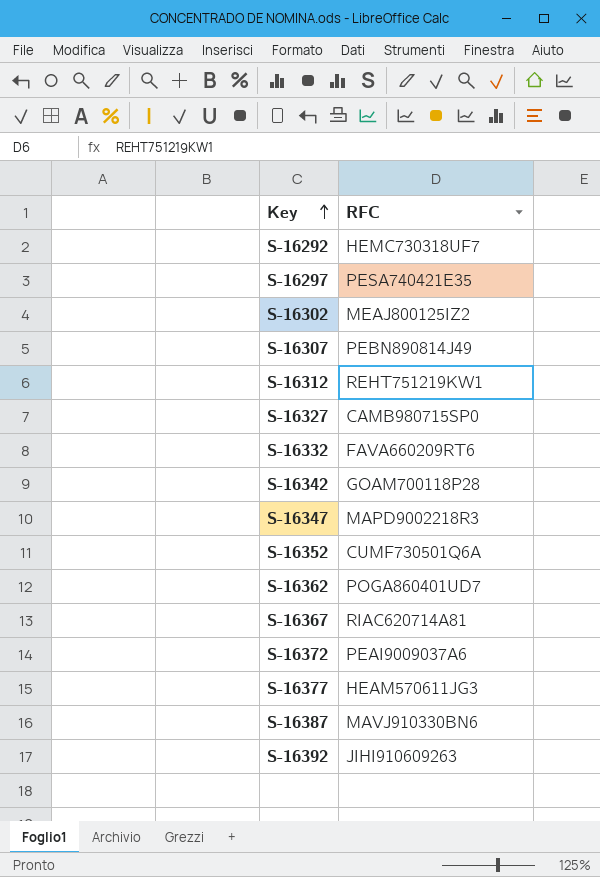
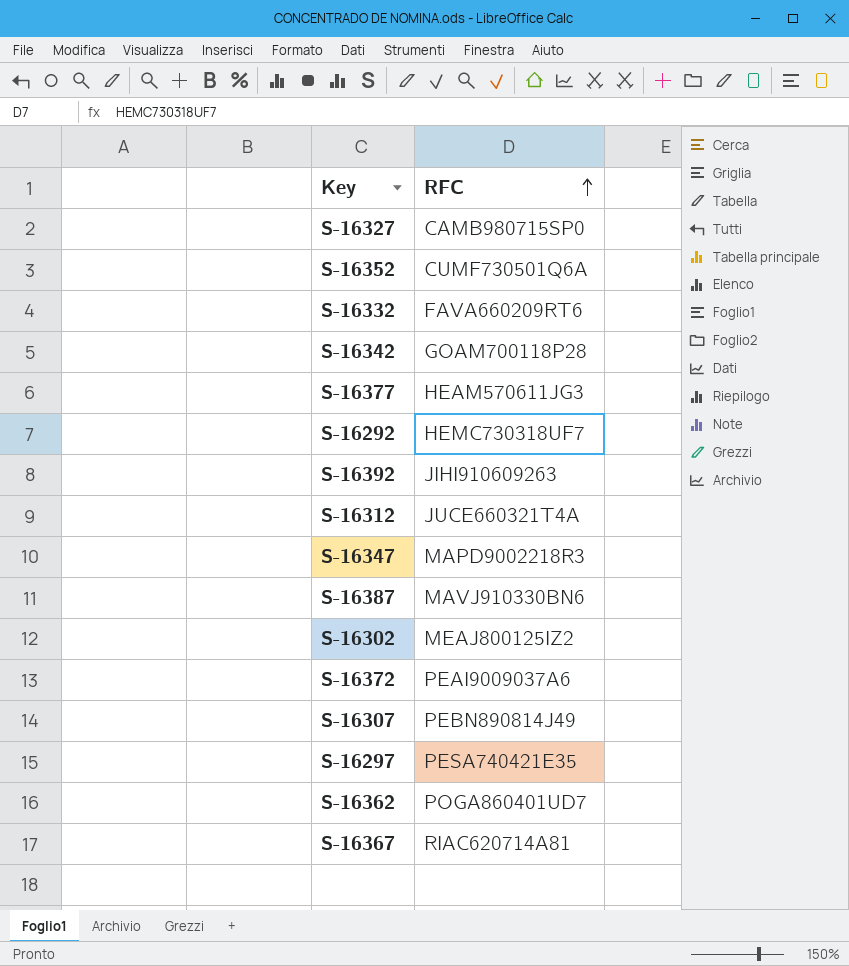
row order: Key ascending -> RFC ascending
S-16312 | RFC: REHT751219KW1 -> JUCE660321T4A

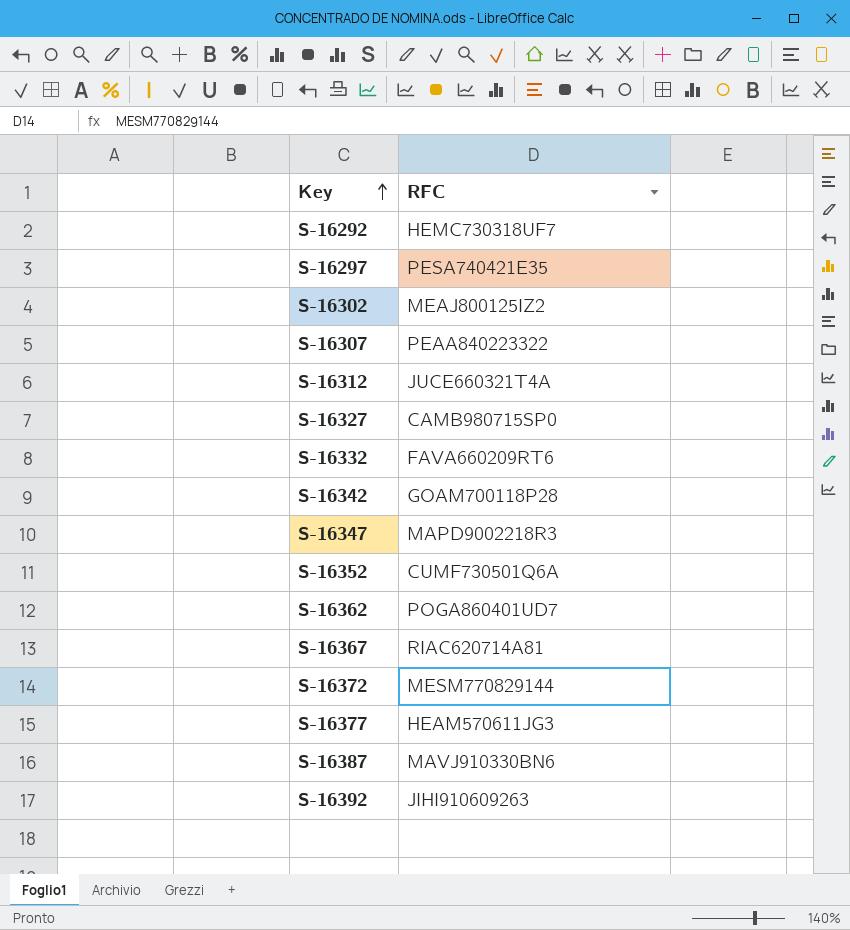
row order: RFC ascending -> Key ascending
S-16307 | RFC: PEBN890814J49 -> PEAA840223322
S-16372 | RFC: PEAI9009037A6 -> MESM770829144

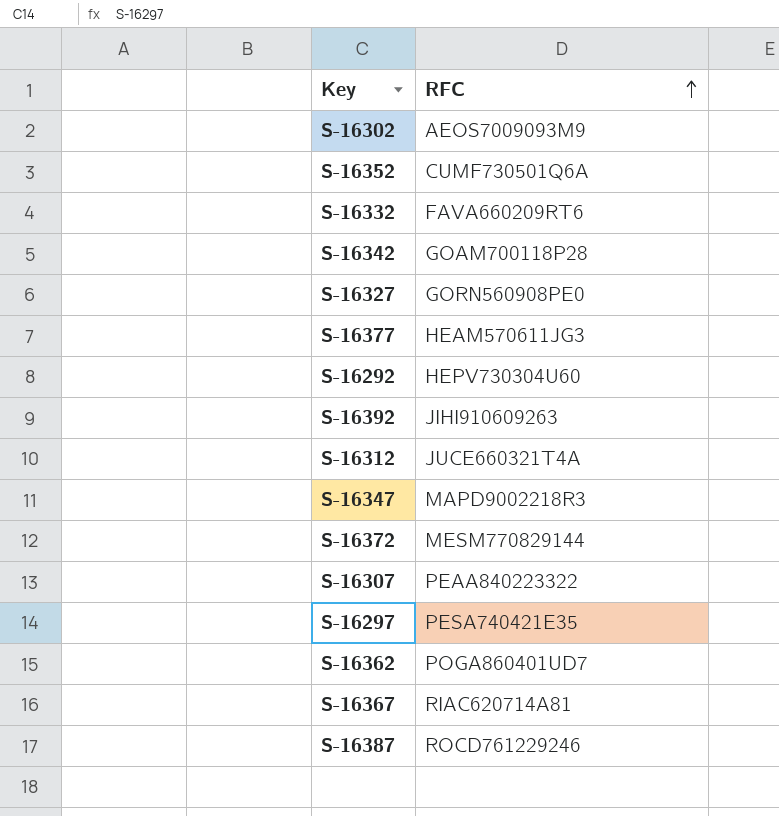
row order: Key ascending -> RFC ascending
S-16302 | RFC: MEAJ800125IZ2 -> AEOS7009093M9
S-16327 | RFC: CAMB980715SP0 -> GORN560908PE0
S-16292 | RFC: HEMC730318UF7 -> HEPV730304U60
S-16387 | RFC: MAVJ910330BN6 -> ROCD761229246

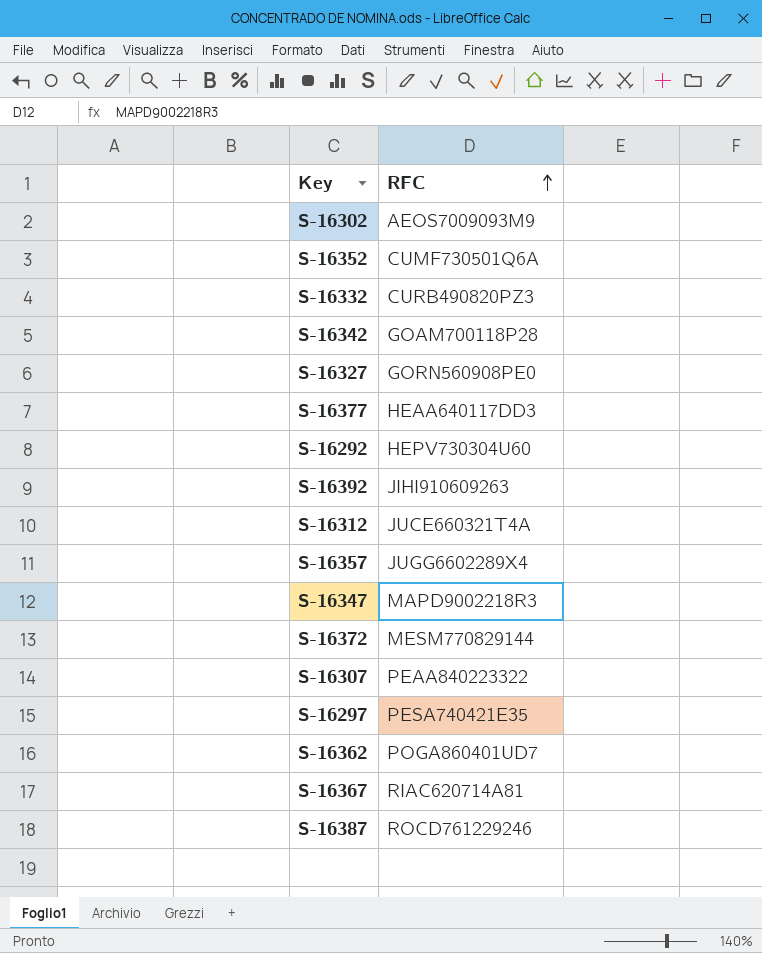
S-16332 | RFC: FAVA660209RT6 -> CURB490820PZ3
S-16377 | RFC: HEAM570611JG3 -> HEAA640117DD3
row S-16357: none -> JUGG6602289X4

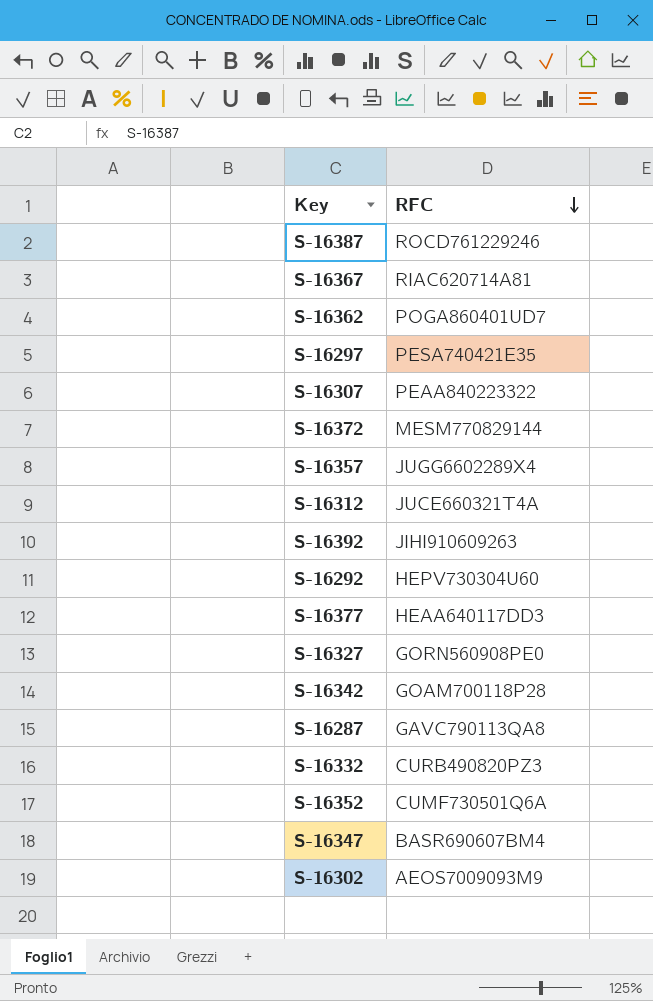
row order: RFC ascending -> RFC descending
row S-16287: none -> GAVC790113QA8
S-16347 | RFC: MAPD9002218R3 -> BASR690607BM4

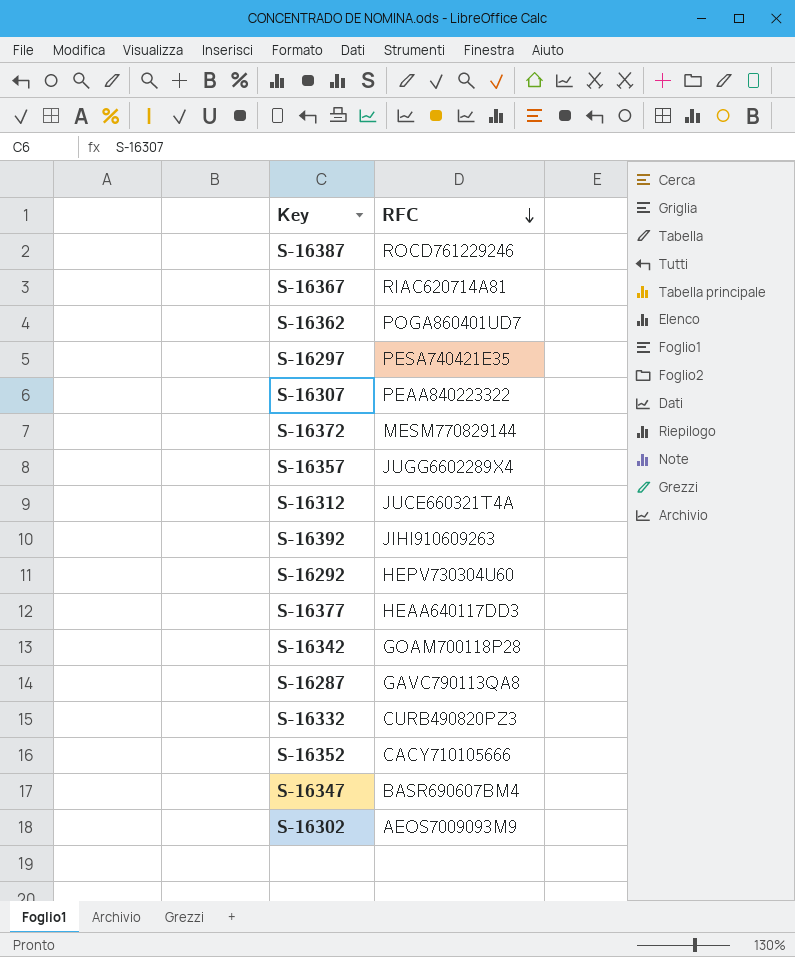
row S-16327: GORN560908PE0 -> none
S-16352 | RFC: CUMF730501Q6A -> CACY710105666

